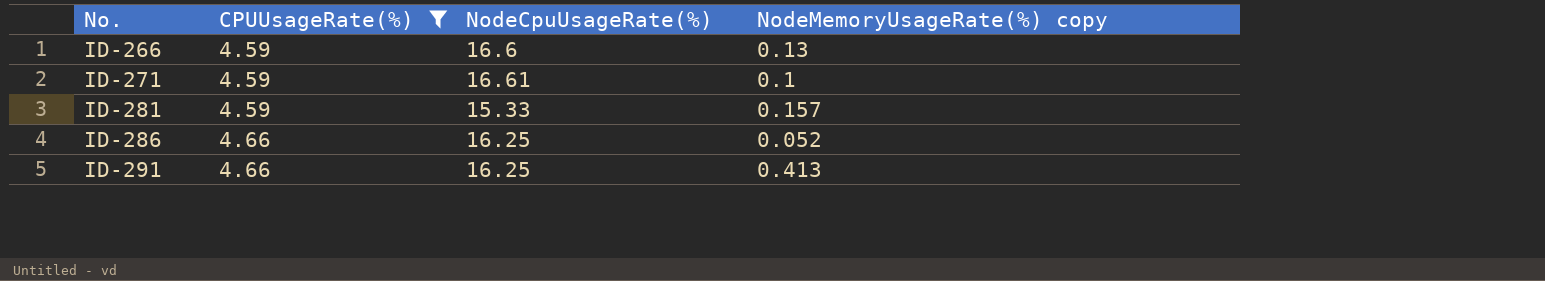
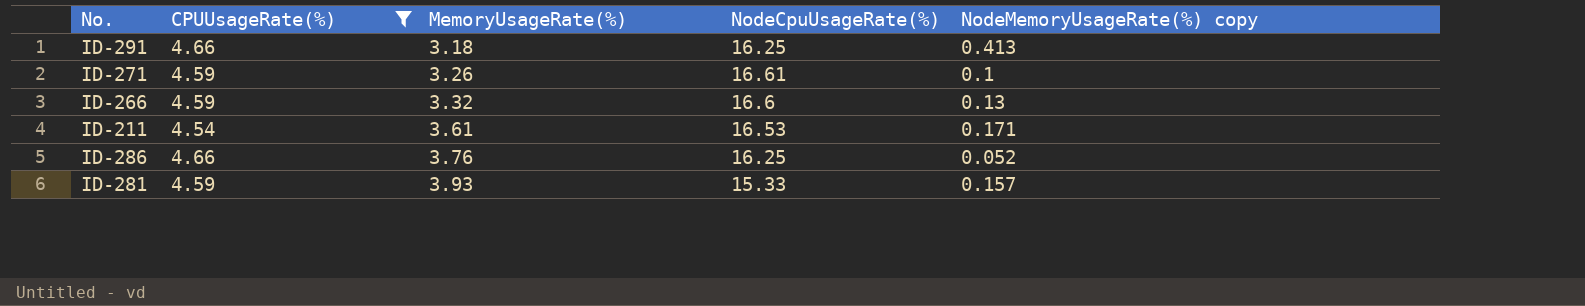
row order: No. ascending -> MemoryUsageRate(%) ascending
column MemoryUsageRate(%) | position: none -> 3
row ID-211: none -> 4.54 | 3.61 | 16.53 | 0.171

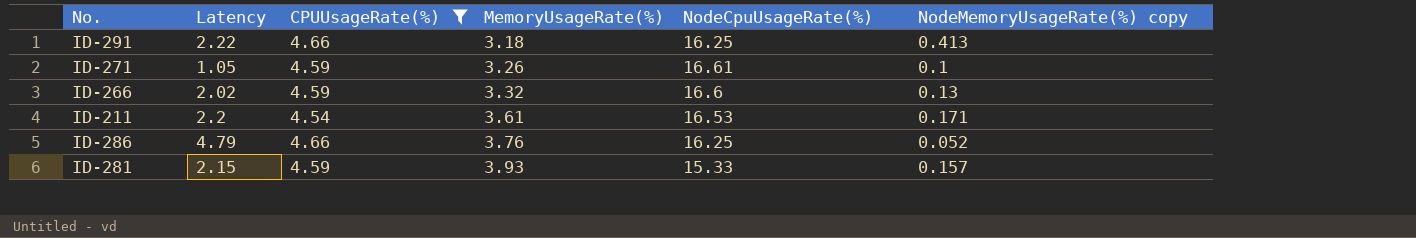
column Latency | position: none -> 2

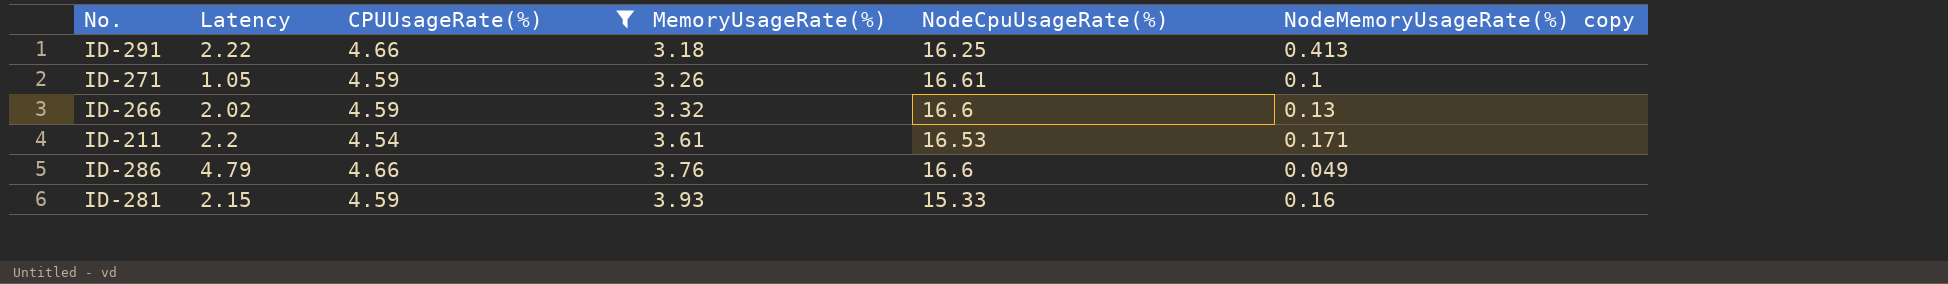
ID-286 | NodeCpuUsageRate(%): 16.25 -> 16.6
ID-286 | NodeMemoryUsageRate(%) copy: 0.052 -> 0.049
ID-281 | NodeMemoryUsageRate(%) copy: 0.157 -> 0.16

